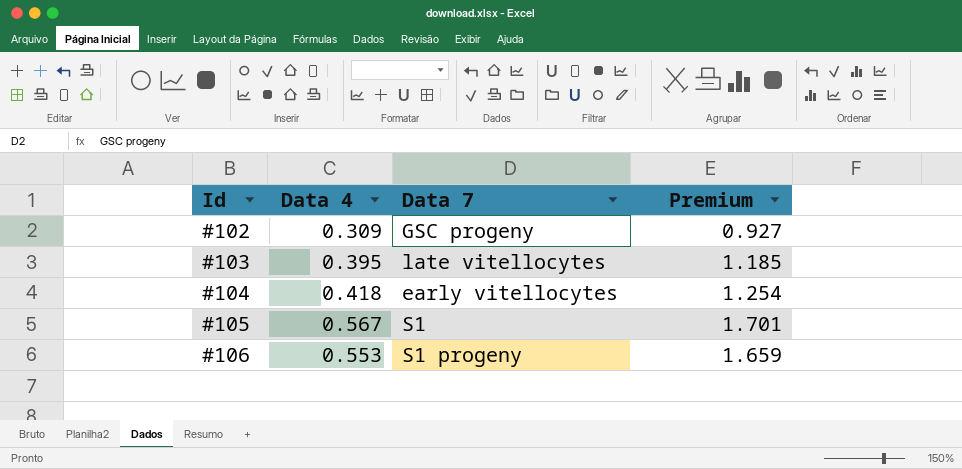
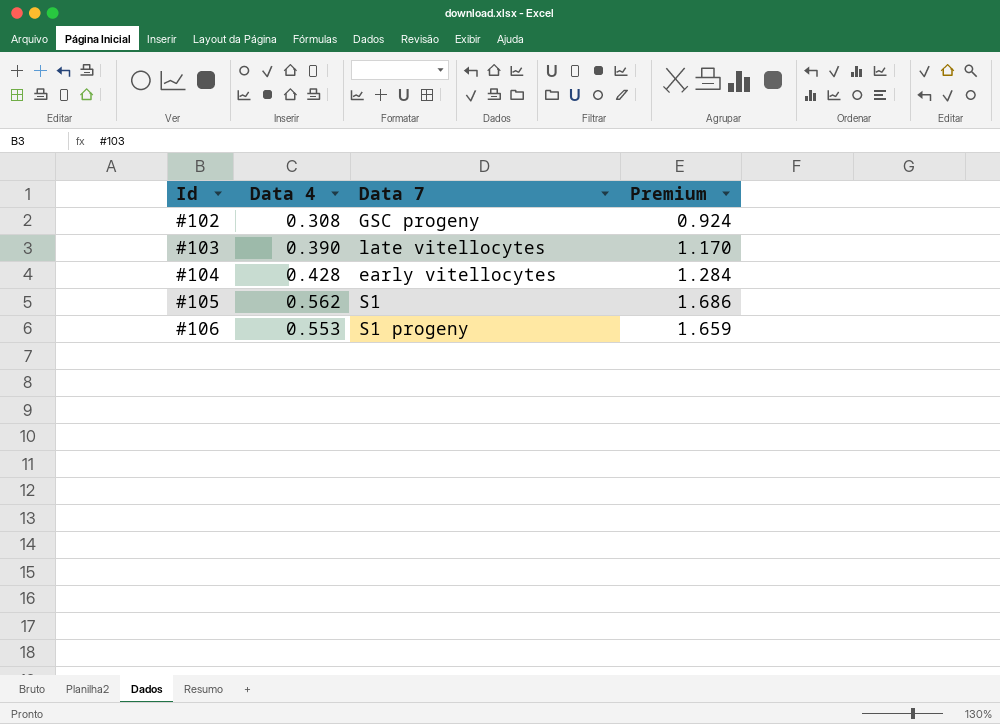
#102 | Data 4: 0.309 -> 0.308
#102 | Premium: 0.927 -> 0.924
#103 | Data 4: 0.395 -> 0.390
#103 | Premium: 1.185 -> 1.170
#104 | Data 4: 0.418 -> 0.428
#104 | Premium: 1.254 -> 1.284
#105 | Data 4: 0.567 -> 0.562
#105 | Premium: 1.701 -> 1.686

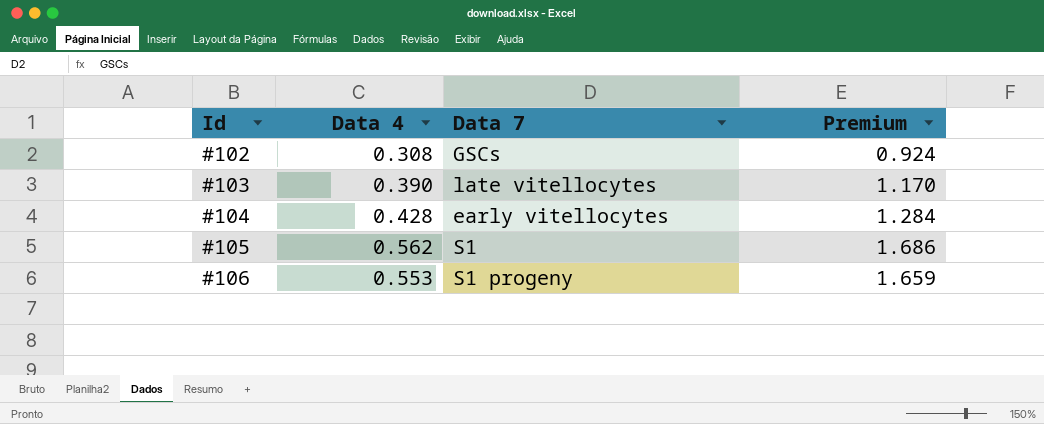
#102 | Data 7: GSC progeny -> GSCs

